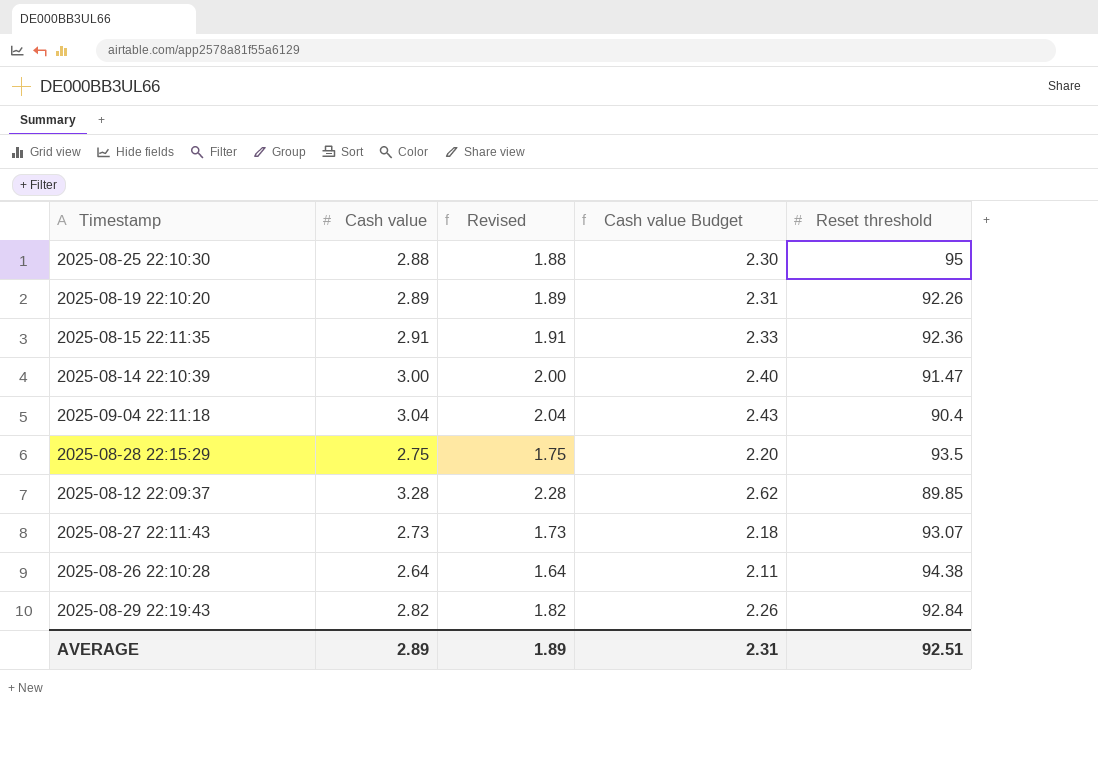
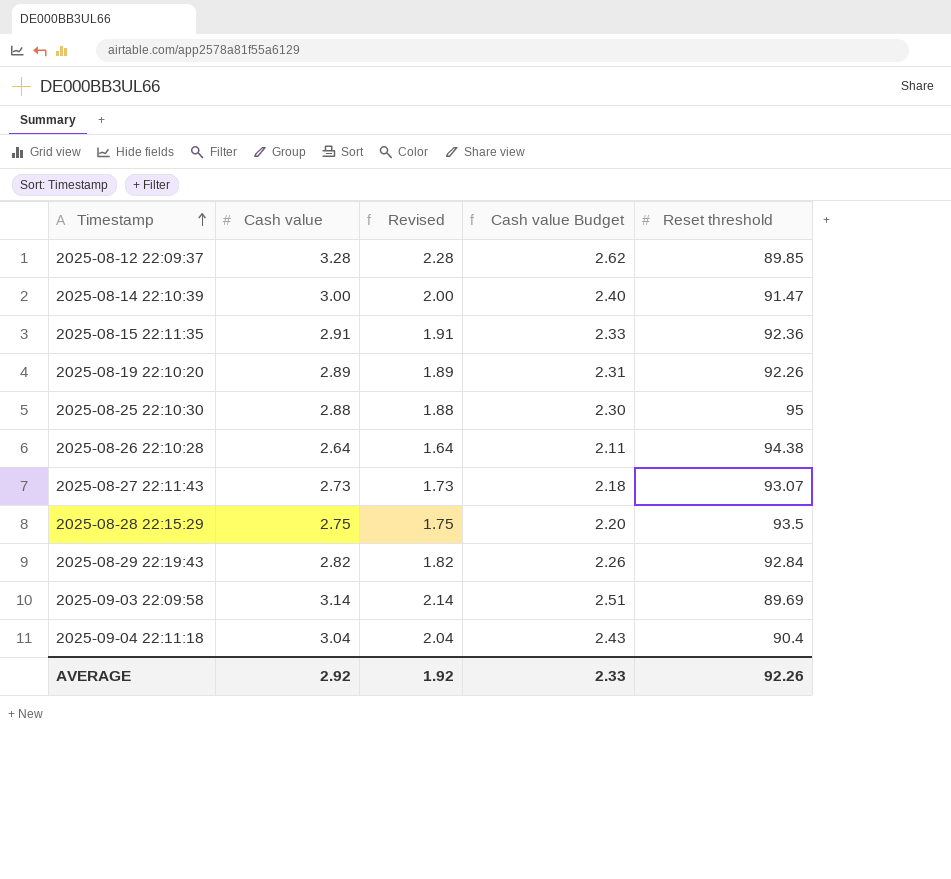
row order: none -> Timestamp ascending
row 2025-09-03 22:09:58: none -> 3.14 | 2.14 | 2.51 | 89.69
AVERAGE | Cash value: 2.89 -> 2.92
AVERAGE | Revised: 1.89 -> 1.92
AVERAGE | Cash value Budget: 2.31 -> 2.33
AVERAGE | Reset threshold: 92.51 -> 92.26

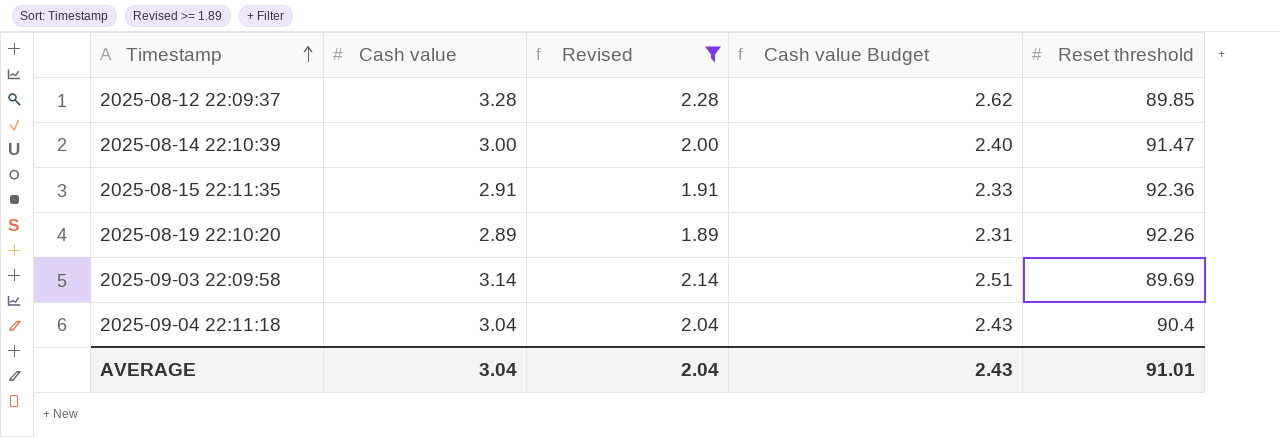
filter: none -> Revised >= 1.89
AVERAGE | Cash value: 2.92 -> 3.04
AVERAGE | Revised: 1.92 -> 2.04
AVERAGE | Cash value Budget: 2.33 -> 2.43
AVERAGE | Reset threshold: 92.26 -> 91.01

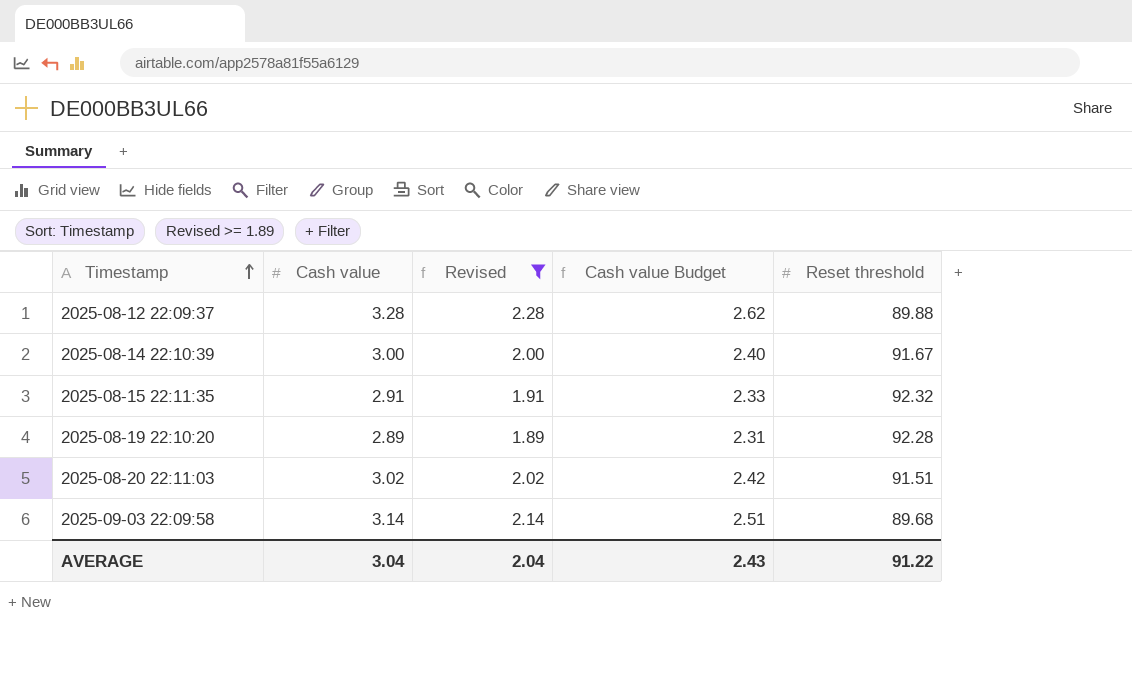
row 2025-09-04 22:11:18: 3.04 | 2.04 | 2.43 | 90.4 -> none
2025-08-12 22:09:37 | Reset threshold: 89.85 -> 89.88
2025-08-14 22:10:39 | Reset threshold: 91.47 -> 91.67
2025-08-15 22:11:35 | Reset threshold: 92.36 -> 92.32
2025-08-19 22:10:20 | Reset threshold: 92.26 -> 92.28
row 2025-08-20 22:11:03: none -> 3.02 | 2.02 | 2.42 | 91.51
2025-09-03 22:09:58 | Reset threshold: 89.69 -> 89.68
AVERAGE | Reset threshold: 91.01 -> 91.22

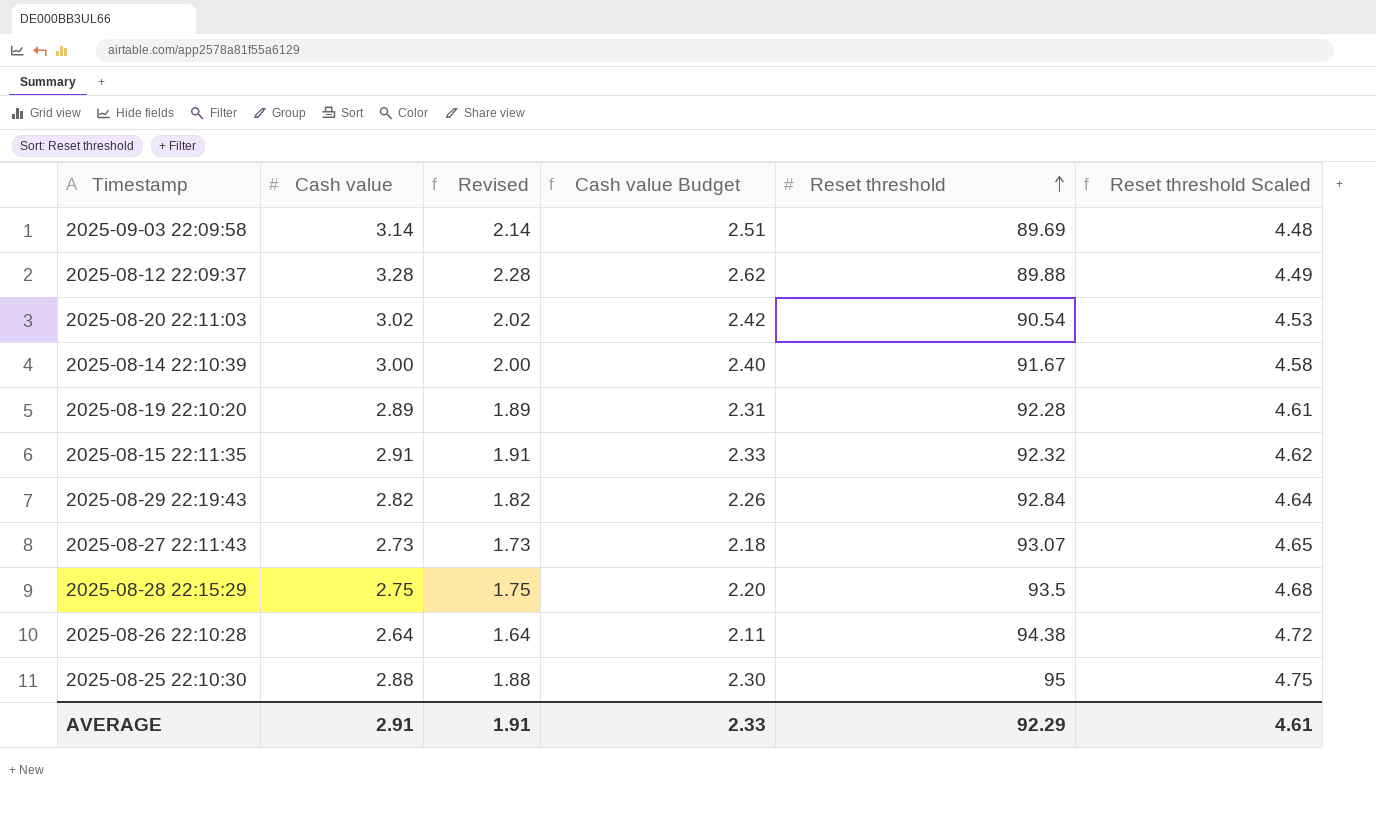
filter: Revised >= 1.89 -> none
row order: Timestamp ascending -> Reset threshold ascending
column Reset threshold Scaled | formula: none -> [Reset threshold] * 0.05
2025-09-03 22:09:58 | Reset threshold: 89.68 -> 89.69
2025-08-20 22:11:03 | Reset threshold: 91.51 -> 90.54
AVERAGE | Cash value: 3.04 -> 2.91
AVERAGE | Revised: 2.04 -> 1.91
AVERAGE | Cash value Budget: 2.43 -> 2.33
AVERAGE | Reset threshold: 91.22 -> 92.29

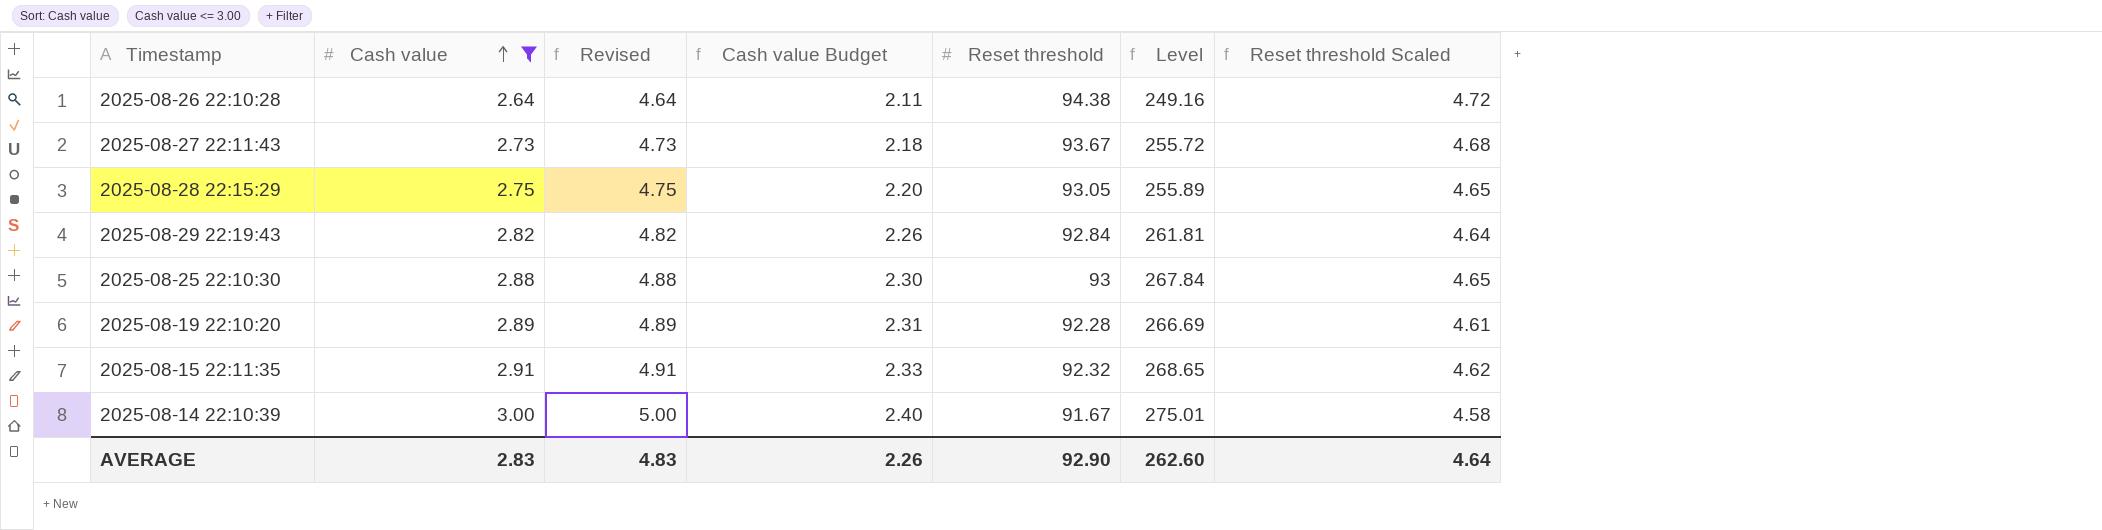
filter: none -> Cash value <= 3.00
row order: Reset threshold ascending -> Cash value ascending
column Revised | formula: [Cash value] - 1 -> [Cash value] + 2
column Level | formula: none -> [Cash value] * [Reset threshold]
2025-08-27 22:11:43 | Reset threshold: 93.07 -> 93.67
2025-08-27 22:11:43 | Reset threshold Scaled: 4.65 -> 4.68
2025-08-28 22:15:29 | Reset threshold: 93.5 -> 93.05
2025-08-28 22:15:29 | Reset threshold Scaled: 4.68 -> 4.65
2025-08-25 22:10:30 | Reset threshold: 95 -> 93
2025-08-25 22:10:30 | Reset threshold Scaled: 4.75 -> 4.65
AVERAGE | Cash value: 2.91 -> 2.83
AVERAGE | Revised: 1.91 -> 4.83
AVERAGE | Cash value Budget: 2.33 -> 2.26
AVERAGE | Reset threshold: 92.29 -> 92.90
AVERAGE | Reset threshold Scaled: 4.61 -> 4.64

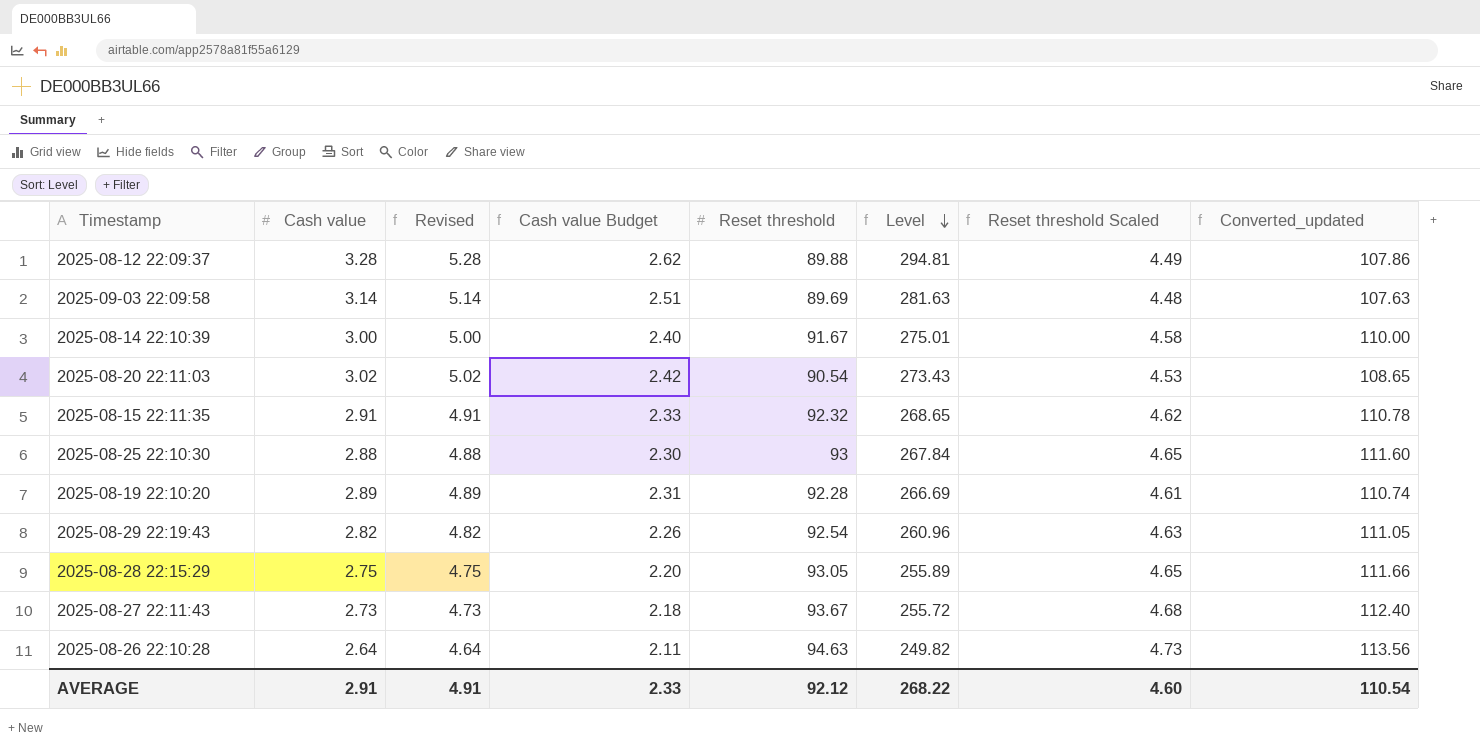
filter: Cash value <= 3.00 -> none
row order: Cash value ascending -> Level descending
column Converted_updated | formula: none -> [Reset threshold] * 1.2
2025-08-29 22:19:43 | Reset threshold: 92.84 -> 92.54
2025-08-29 22:19:43 | Level: 261.81 -> 260.96
2025-08-29 22:19:43 | Reset threshold Scaled: 4.64 -> 4.63
2025-08-26 22:10:28 | Reset threshold: 94.38 -> 94.63
2025-08-26 22:10:28 | Level: 249.16 -> 249.82
2025-08-26 22:10:28 | Reset threshold Scaled: 4.72 -> 4.73
AVERAGE | Cash value: 2.83 -> 2.91
AVERAGE | Revised: 4.83 -> 4.91
AVERAGE | Cash value Budget: 2.26 -> 2.33
AVERAGE | Reset threshold: 92.90 -> 92.12
AVERAGE | Level: 262.60 -> 268.22
AVERAGE | Reset threshold Scaled: 4.64 -> 4.60

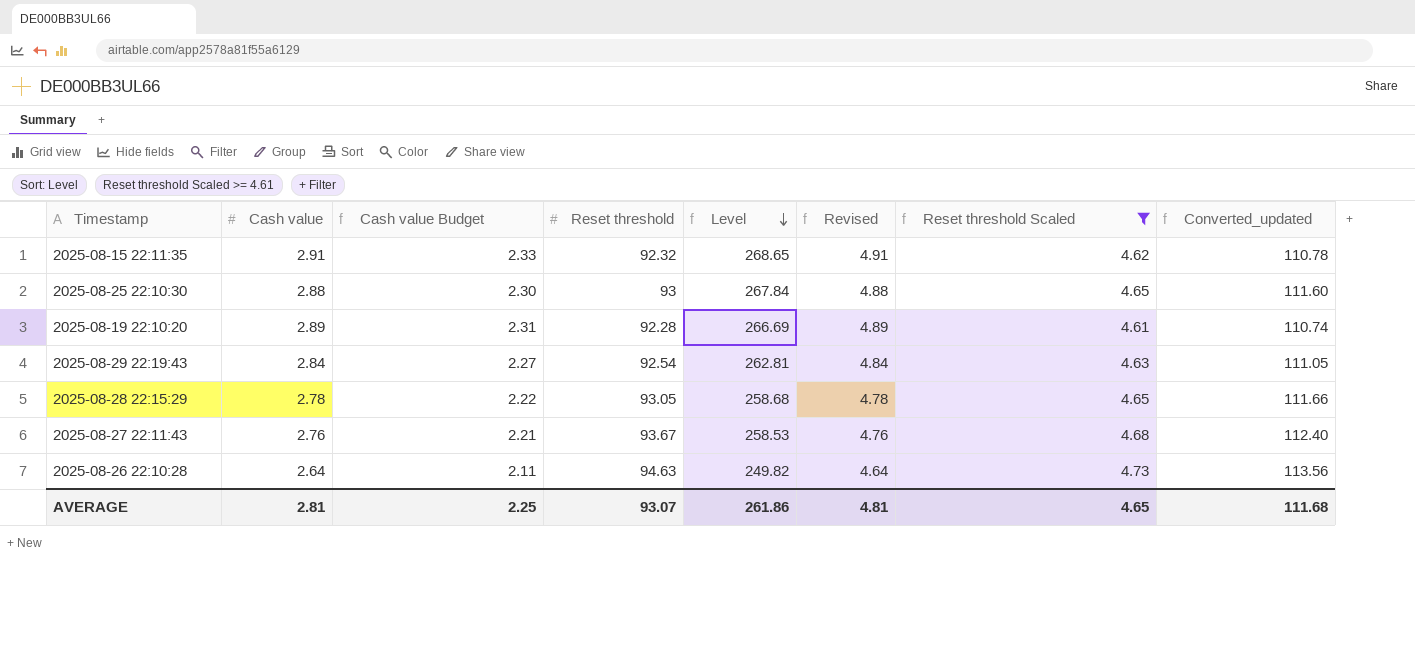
filter: none -> Reset threshold Scaled >= 4.61
column Revised | position: 3 -> 6
2025-08-29 22:19:43 | Cash value: 2.82 -> 2.84
2025-08-29 22:19:43 | Cash value Budget: 2.26 -> 2.27
2025-08-29 22:19:43 | Level: 260.96 -> 262.81
2025-08-29 22:19:43 | Revised: 4.82 -> 4.84
2025-08-28 22:15:29 | Cash value: 2.75 -> 2.78
2025-08-28 22:15:29 | Cash value Budget: 2.20 -> 2.22
2025-08-28 22:15:29 | Level: 255.89 -> 258.68
2025-08-28 22:15:29 | Revised: 4.75 -> 4.78
2025-08-27 22:11:43 | Cash value: 2.73 -> 2.76
2025-08-27 22:11:43 | Cash value Budget: 2.18 -> 2.21
2025-08-27 22:11:43 | Level: 255.72 -> 258.53
2025-08-27 22:11:43 | Revised: 4.73 -> 4.76
AVERAGE | Cash value: 2.91 -> 2.81
AVERAGE | Cash value Budget: 2.33 -> 2.25
AVERAGE | Reset threshold: 92.12 -> 93.07
AVERAGE | Level: 268.22 -> 261.86
AVERAGE | Revised: 4.91 -> 4.81
AVERAGE | Reset threshold Scaled: 4.60 -> 4.65
AVERAGE | Converted_updated: 110.54 -> 111.68

